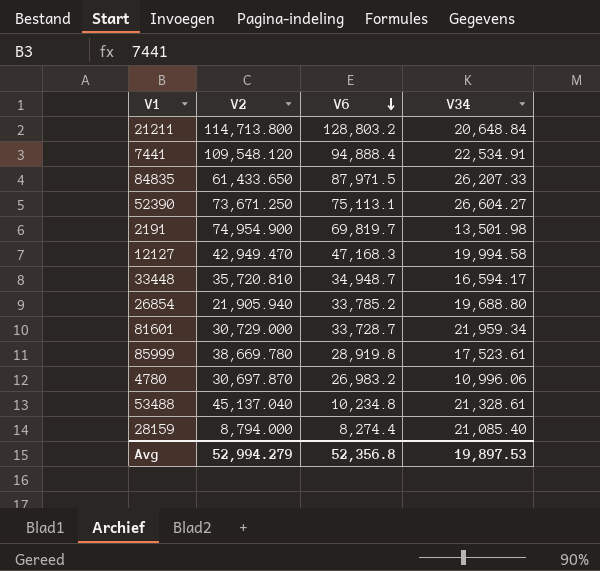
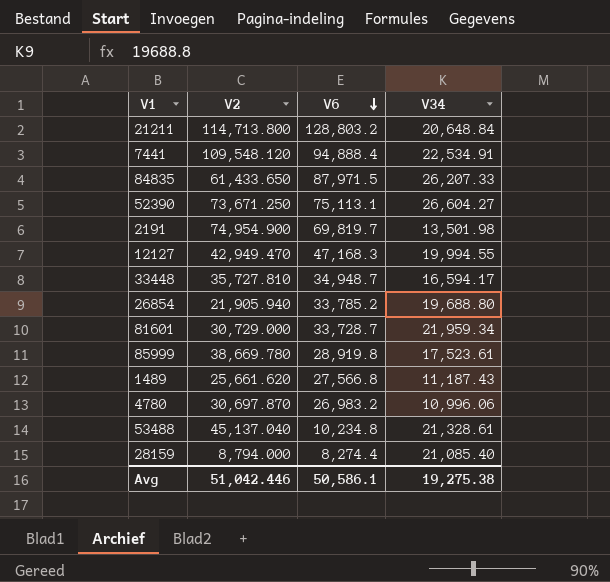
12127 | V34: 19,994.58 -> 19,994.55
33448 | V2: 35,720.810 -> 35,727.810
row 1489: none -> 25,661.620 | 27,566.8 | 11,187.43
Avg | V2: 52,994.279 -> 51,042.446
Avg | V6: 52,356.8 -> 50,586.1
Avg | V34: 19,897.53 -> 19,275.38

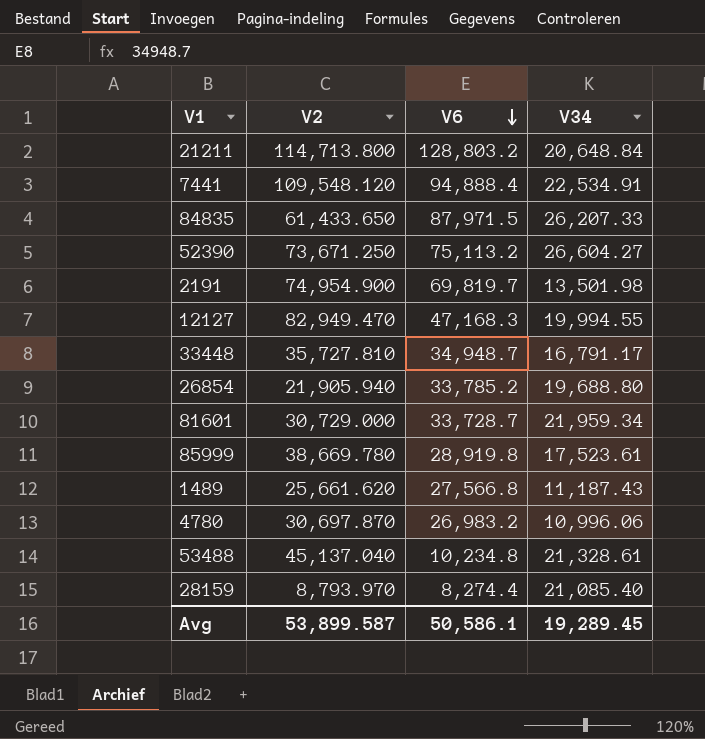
52390 | V6: 75,113.1 -> 75,113.2
12127 | V2: 42,949.470 -> 82,949.470
33448 | V34: 16,594.17 -> 16,791.17
28159 | V2: 8,794.000 -> 8,793.970
Avg | V2: 51,042.446 -> 53,899.587
Avg | V34: 19,275.38 -> 19,289.45

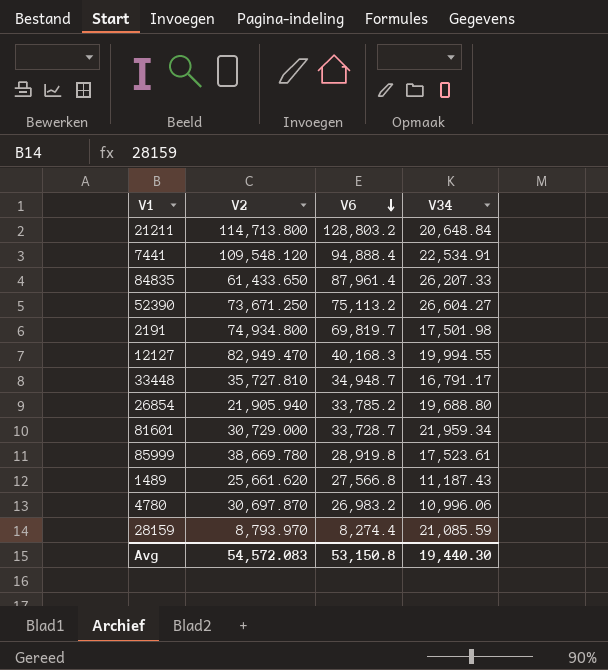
row 53488: 45,137.040 | 10,234.8 | 21,328.61 -> none
84835 | V6: 87,971.5 -> 87,961.4
2191 | V2: 74,954.900 -> 74,934.800
2191 | V34: 13,501.98 -> 17,501.98
12127 | V6: 47,168.3 -> 40,168.3
28159 | V34: 21,085.40 -> 21,085.59
Avg | V2: 53,899.587 -> 54,572.083
Avg | V6: 50,586.1 -> 53,150.8
Avg | V34: 19,289.45 -> 19,440.30

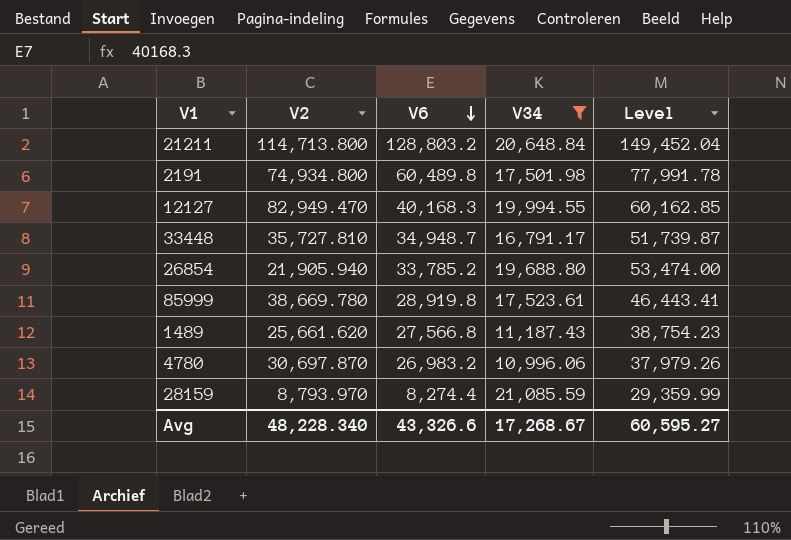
filter: none -> V34 <= 21,085.59
column Level | formula: none -> [V6] + [V34]
2191 | V6: 69,819.7 -> 60,489.8
Avg | V2: 54,572.083 -> 48,228.340
Avg | V6: 53,150.8 -> 43,326.6
Avg | V34: 19,440.30 -> 17,268.67

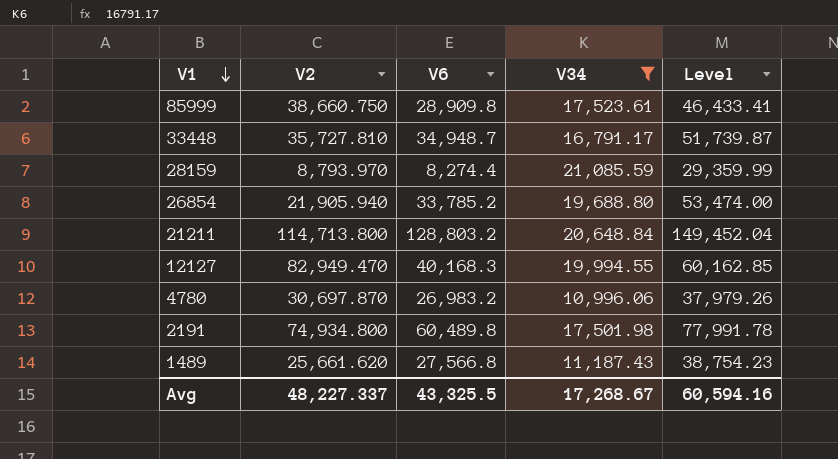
row order: V6 descending -> V1 descending
85999 | V2: 38,669.780 -> 38,660.750
85999 | V6: 28,919.8 -> 28,909.8
85999 | Level: 46,443.41 -> 46,433.41
Avg | V2: 48,228.340 -> 48,227.337
Avg | V6: 43,326.6 -> 43,325.5
Avg | Level: 60,595.27 -> 60,594.16

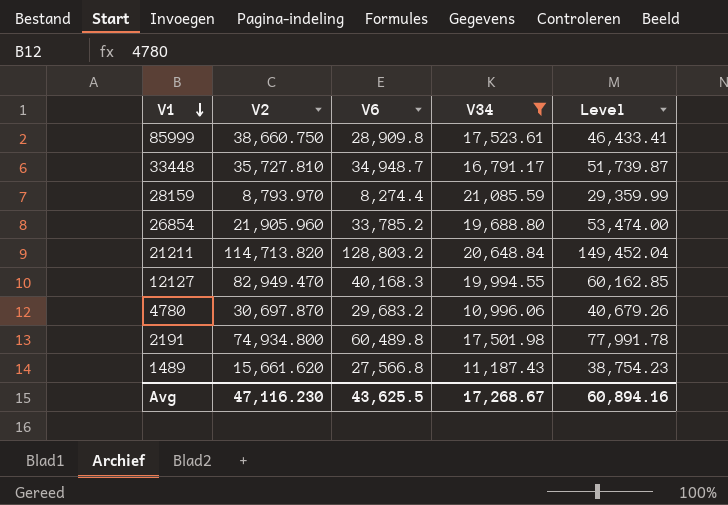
26854 | V2: 21,905.940 -> 21,905.960
21211 | V2: 114,713.800 -> 114,713.820
4780 | V6: 26,983.2 -> 29,683.2
4780 | Level: 37,979.26 -> 40,679.26
1489 | V2: 25,661.620 -> 15,661.620
Avg | V2: 48,227.337 -> 47,116.230
Avg | V6: 43,325.5 -> 43,625.5
Avg | Level: 60,594.16 -> 60,894.16

